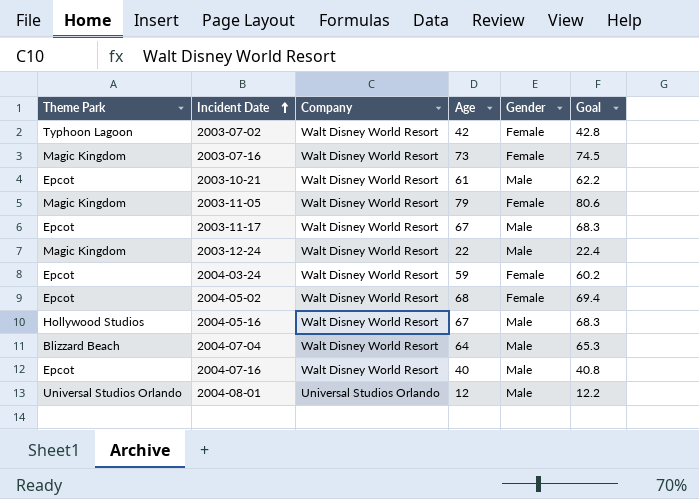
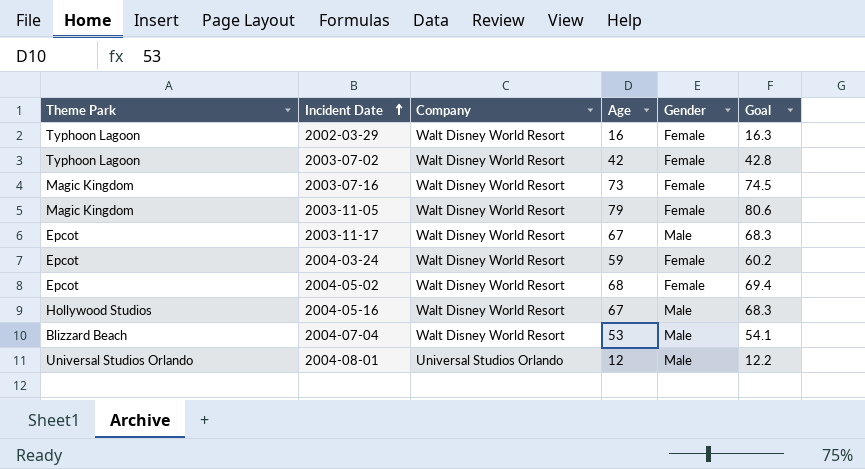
row 2003-10-21: Epcot | Walt Disney World Resort | 61 | Male | 62.2 -> none
row 2003-12-24: Magic Kingdom | Walt Disney World Resort | 22 | Male | 22.4 -> none
row 2004-07-16: Epcot | Walt Disney World Resort | 40 | Male | 40.8 -> none
row 2002-03-29: none -> Typhoon Lagoon | Walt Disney World Resort | 16 | Female | 16.3
2004-07-04 | Age: 64 -> 53
2004-07-04 | Goal: 65.3 -> 54.1

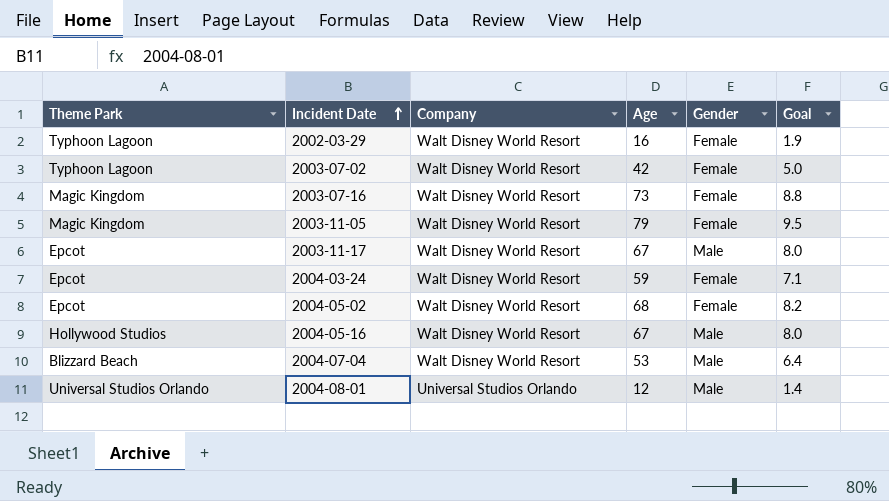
column Goal | formula: [Age] * 1.02 -> [Age] * 0.12

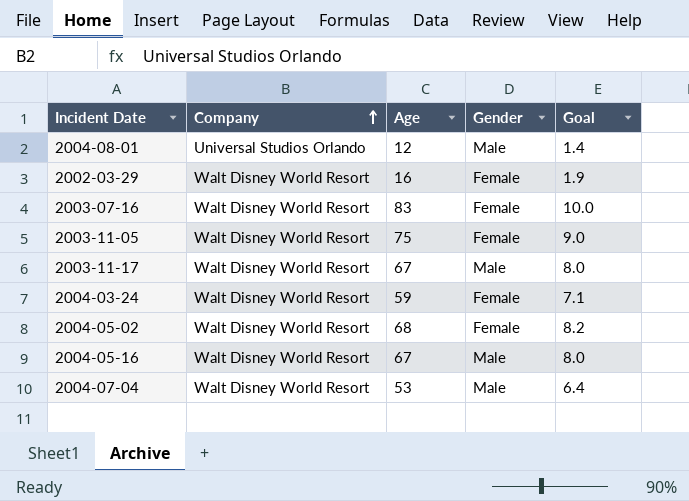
row order: Incident Date ascending -> Company ascending
column Theme Park | position: 1 -> none
row 2003-07-02: Typhoon Lagoon | Walt Disney World Resort | 42 | Female | 5.0 -> none
2003-07-16 | Age: 73 -> 83
2003-07-16 | Goal: 8.8 -> 10.0
2003-11-05 | Age: 79 -> 75
2003-11-05 | Goal: 9.5 -> 9.0

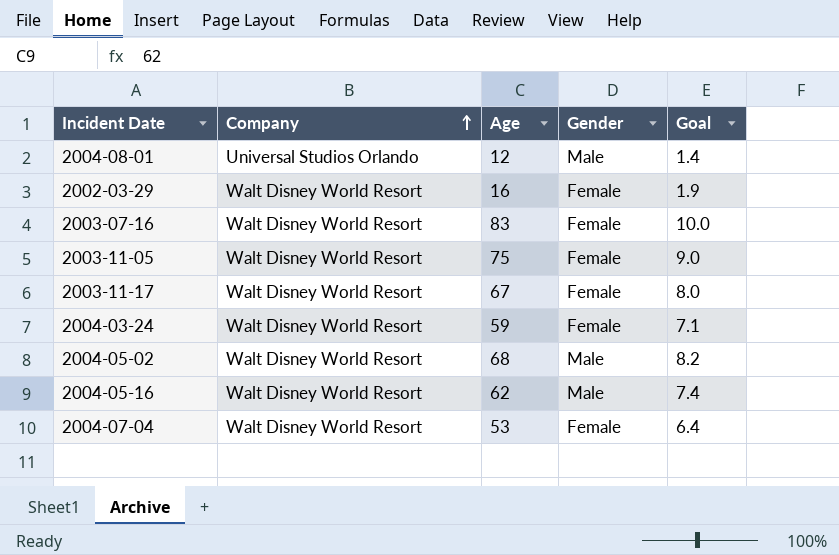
2003-11-17 | Gender: Male -> Female
2004-05-02 | Gender: Female -> Male
2004-05-16 | Age: 67 -> 62
2004-05-16 | Goal: 8.0 -> 7.4
2004-07-04 | Gender: Male -> Female

